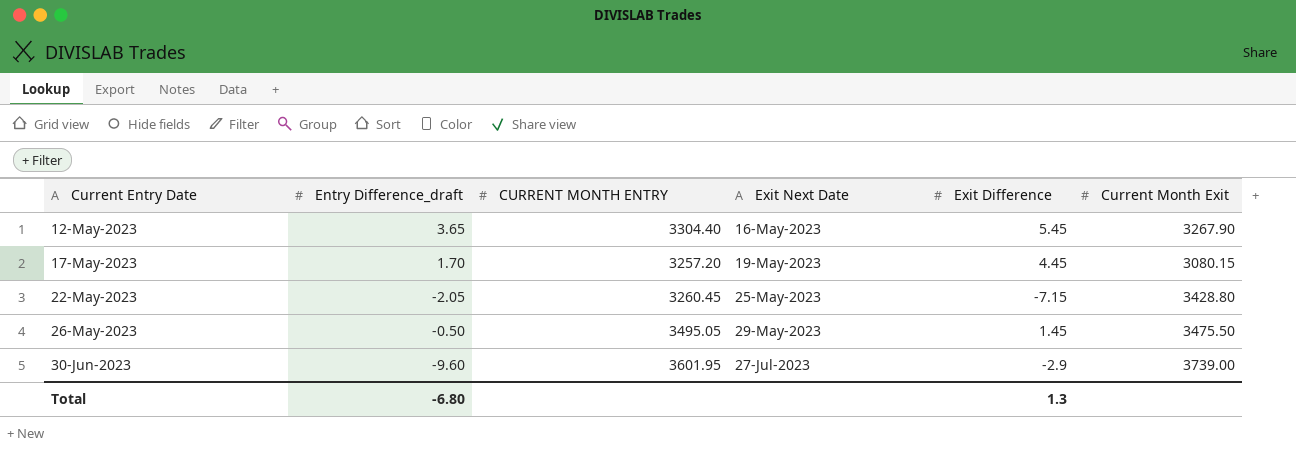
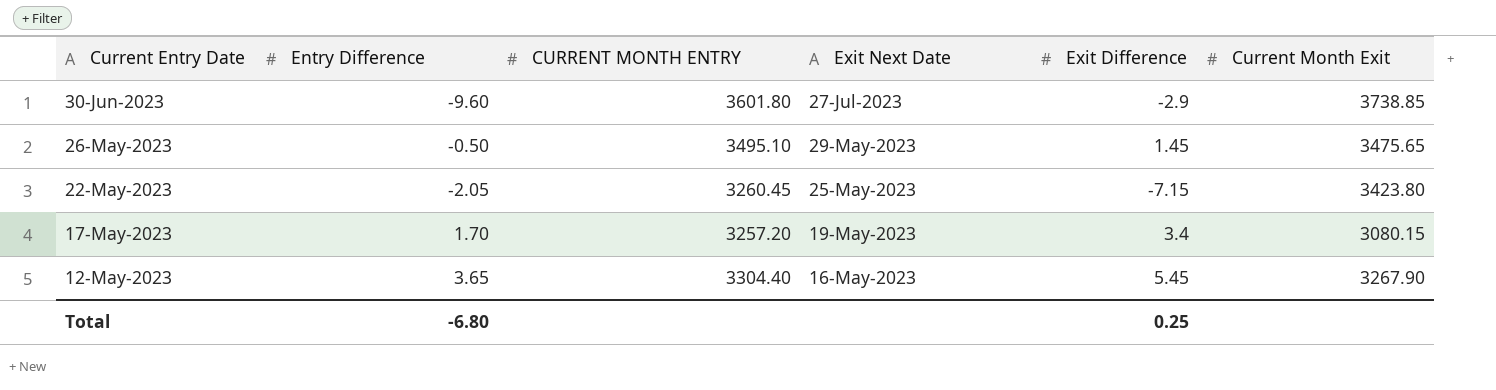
row order: Current Entry Date ascending -> Current Entry Date descending
column name: Entry Difference_draft -> Entry Difference
30-Jun-2023 | CURRENT MONTH ENTRY: 3601.95 -> 3601.80
30-Jun-2023 | Current Month Exit: 3739.00 -> 3738.85
26-May-2023 | CURRENT MONTH ENTRY: 3495.05 -> 3495.10
26-May-2023 | Current Month Exit: 3475.50 -> 3475.65
22-May-2023 | Current Month Exit: 3428.80 -> 3423.80
17-May-2023 | Exit Difference: 4.45 -> 3.4
Total | Exit Difference: 1.3 -> 0.25

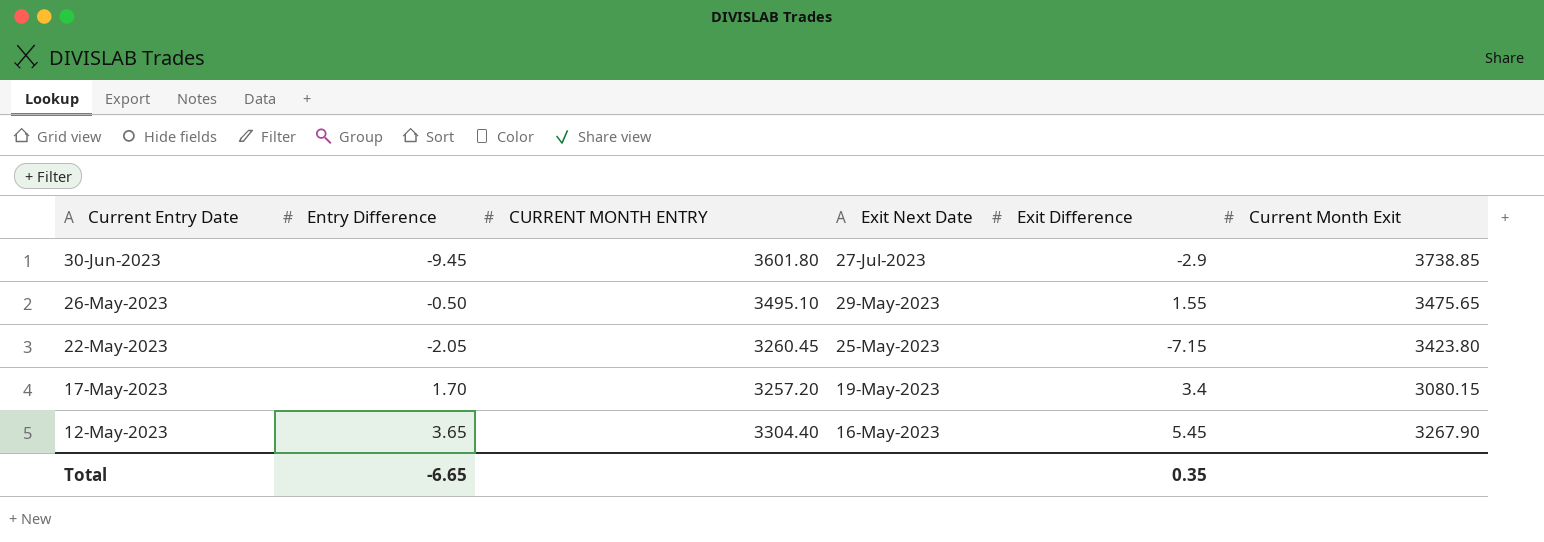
30-Jun-2023 | Entry Difference: -9.60 -> -9.45
26-May-2023 | Exit Difference: 1.45 -> 1.55
Total | Entry Difference: -6.80 -> -6.65
Total | Exit Difference: 0.25 -> 0.35

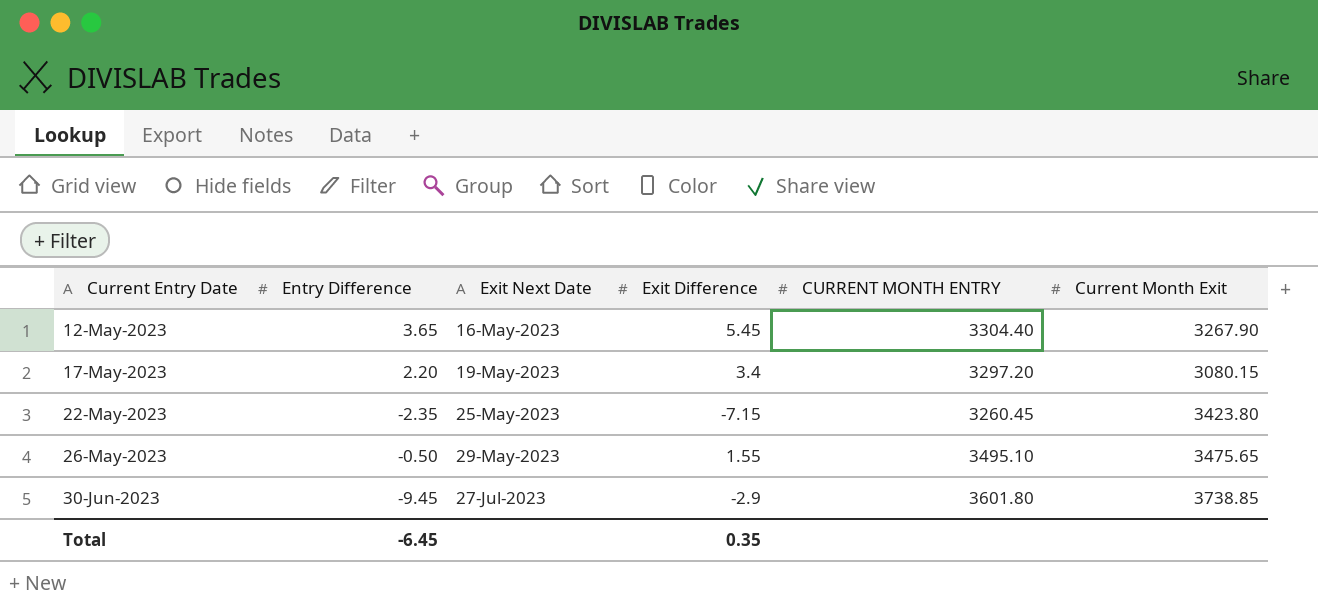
row order: Current Entry Date descending -> Current Entry Date ascending
column CURRENT MONTH ENTRY | position: 3 -> 5
17-May-2023 | Entry Difference: 1.70 -> 2.20
17-May-2023 | CURRENT MONTH ENTRY: 3257.20 -> 3297.20
22-May-2023 | Entry Difference: -2.05 -> -2.35
Total | Entry Difference: -6.65 -> -6.45

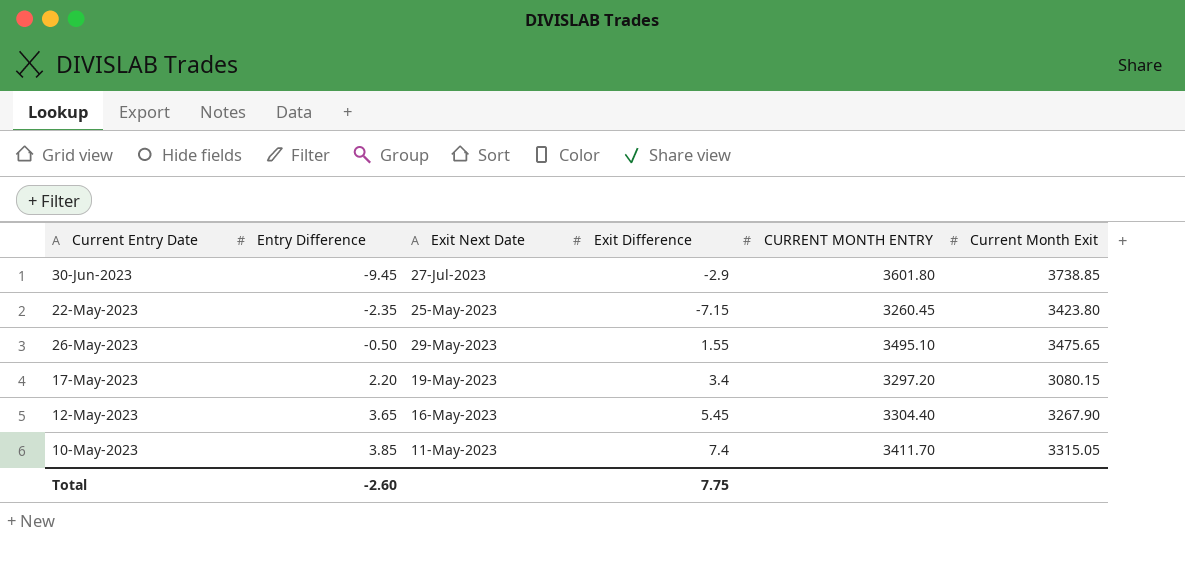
row order: Current Entry Date ascending -> Entry Difference ascending
row 10-May-2023: none -> 3.85 | 11-May-2023 | 7.4 | 3411.70 | 3315.05
Total | Entry Difference: -6.45 -> -2.60
Total | Exit Difference: 0.35 -> 7.75

